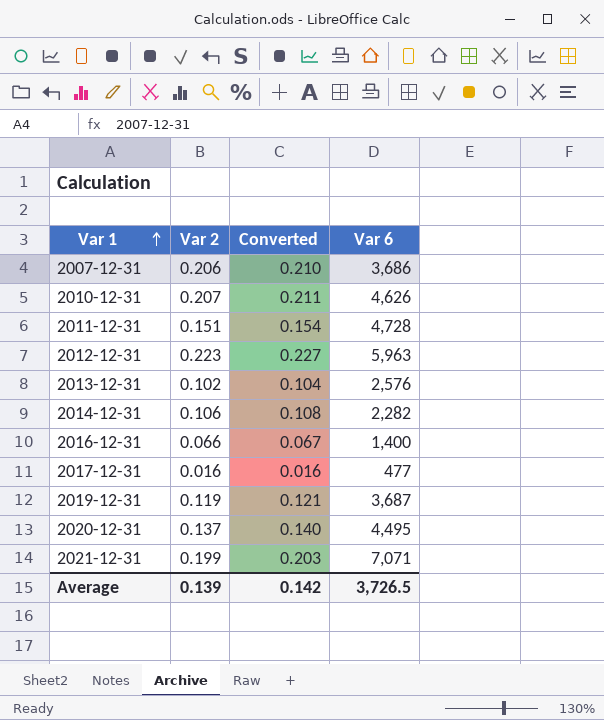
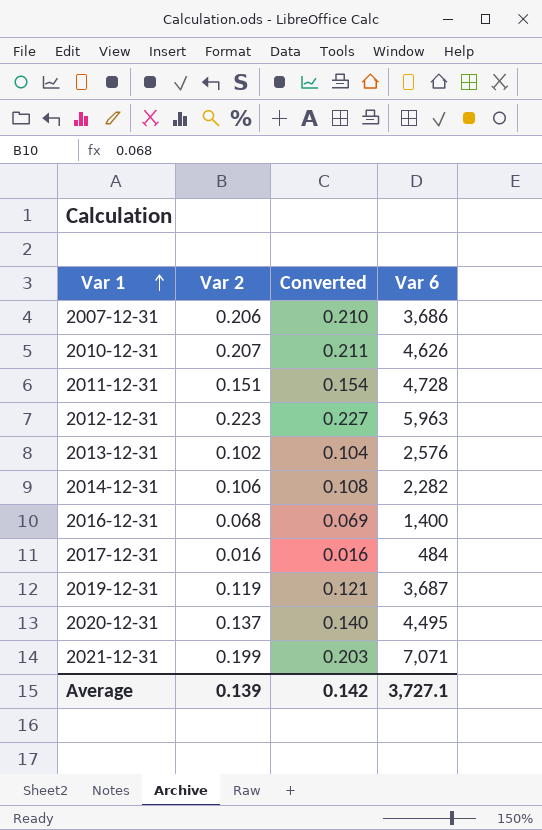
2016-12-31 | Var 2: 0.066 -> 0.068
2016-12-31 | Converted: 0.067 -> 0.069
2017-12-31 | Var 6: 477 -> 484
Average | Var 6: 3,726.5 -> 3,727.1

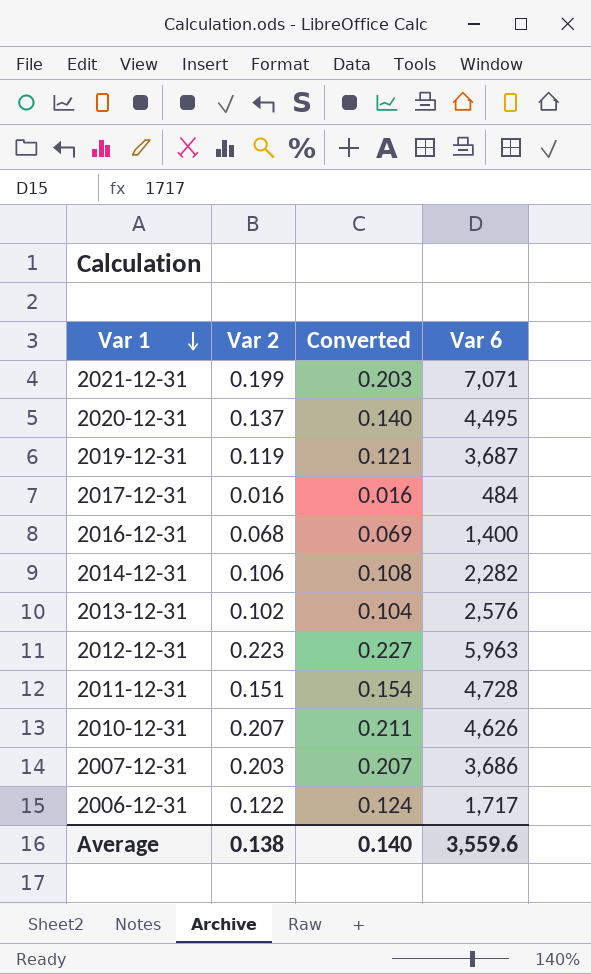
row order: Var 1 ascending -> Var 1 descending
2007-12-31 | Var 2: 0.206 -> 0.203
2007-12-31 | Converted: 0.210 -> 0.207
row 2006-12-31: none -> 0.122 | 0.124 | 1,717
Average | Var 2: 0.139 -> 0.138
Average | Converted: 0.142 -> 0.140
Average | Var 6: 3,727.1 -> 3,559.6

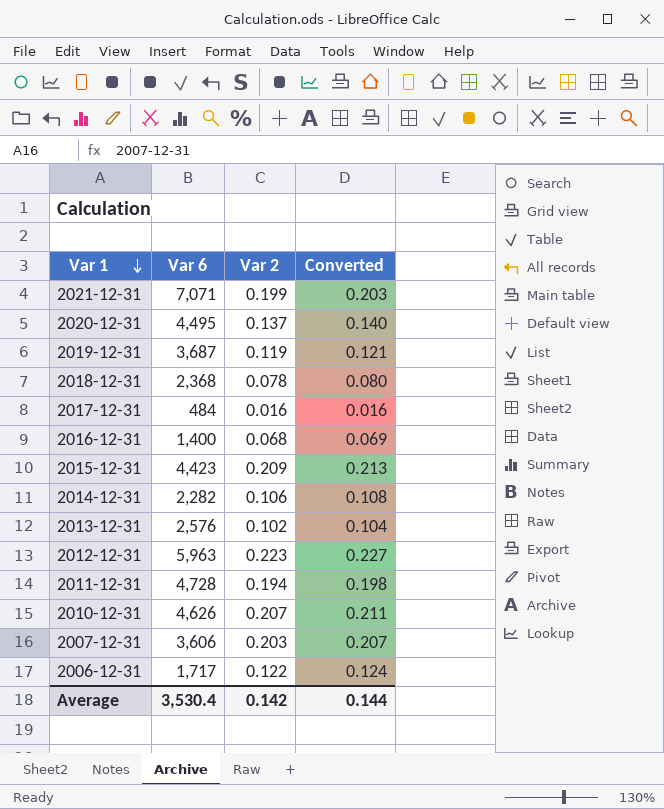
column Var 6 | position: 4 -> 2
row 2018-12-31: none -> 2,368 | 0.078 | 0.080
row 2015-12-31: none -> 4,423 | 0.209 | 0.213
2011-12-31 | Var 2: 0.151 -> 0.194
2011-12-31 | Converted: 0.154 -> 0.198
2007-12-31 | Var 6: 3,686 -> 3,606
Average | Var 6: 3,559.6 -> 3,530.4
Average | Var 2: 0.138 -> 0.142
Average | Converted: 0.140 -> 0.144

